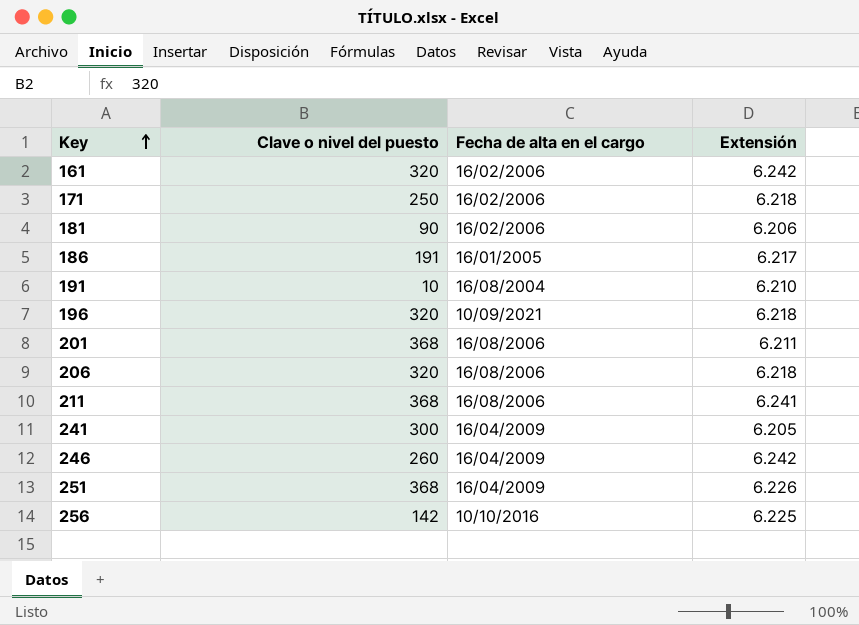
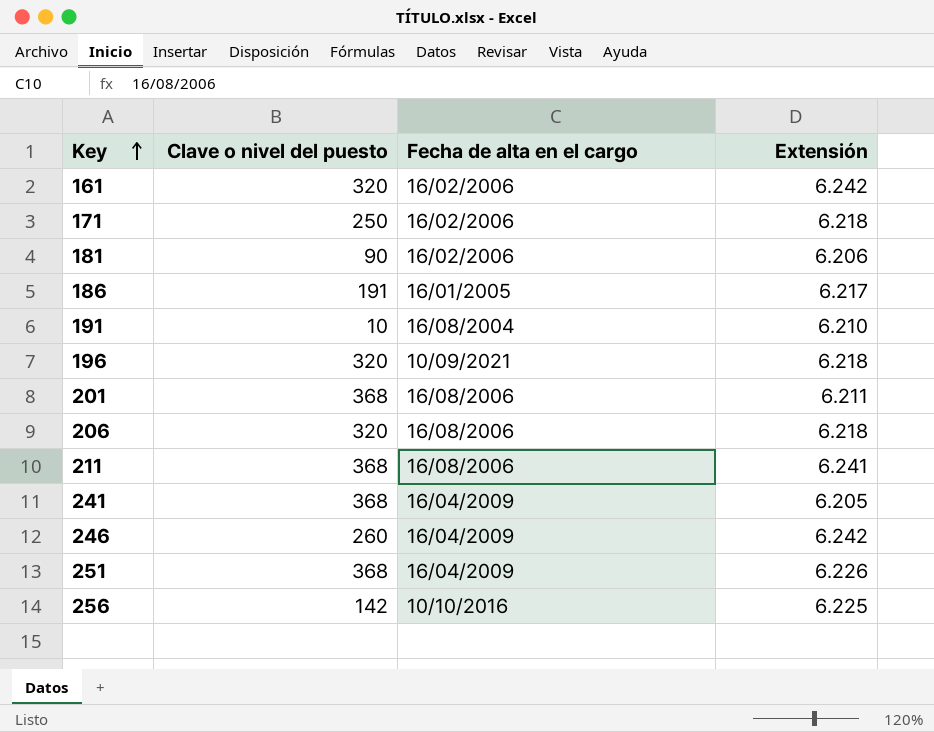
241 | Clave o nivel del puesto: 300 -> 368

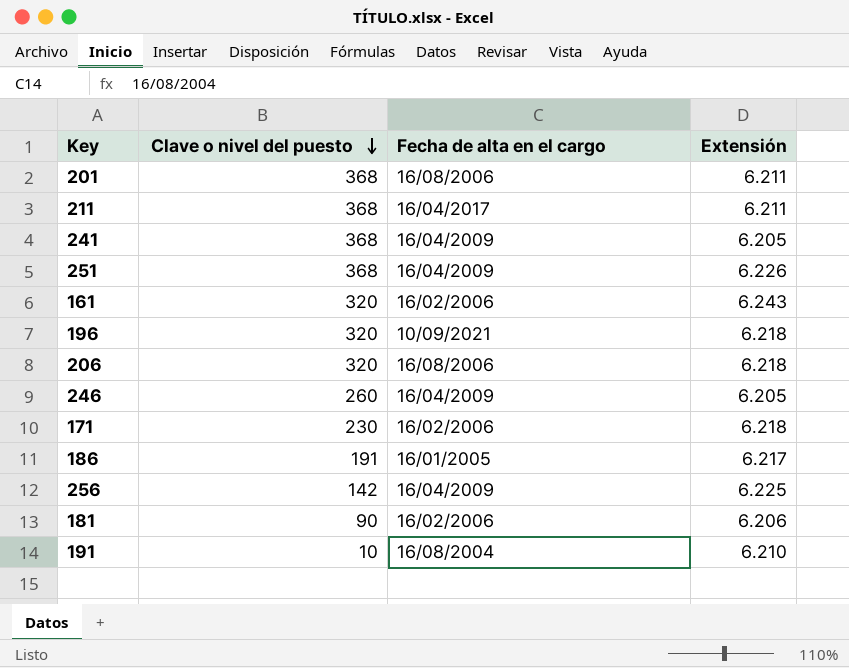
row order: Key ascending -> Clave o nivel del puesto descending
211 | Fecha de alta en el cargo: 16/08/2006 -> 16/04/2017
211 | Extensión: 6.241 -> 6.211
161 | Extensión: 6.242 -> 6.243
246 | Extensión: 6.242 -> 6.205
171 | Clave o nivel del puesto: 250 -> 230
256 | Fecha de alta en el cargo: 10/10/2016 -> 16/04/2009

